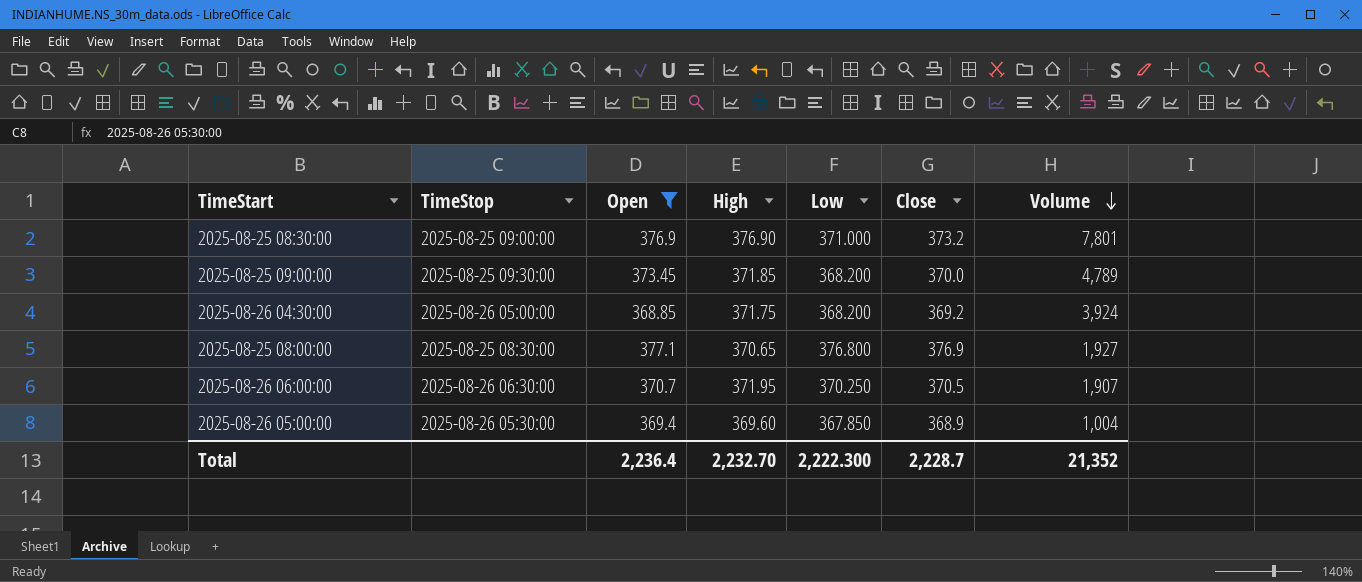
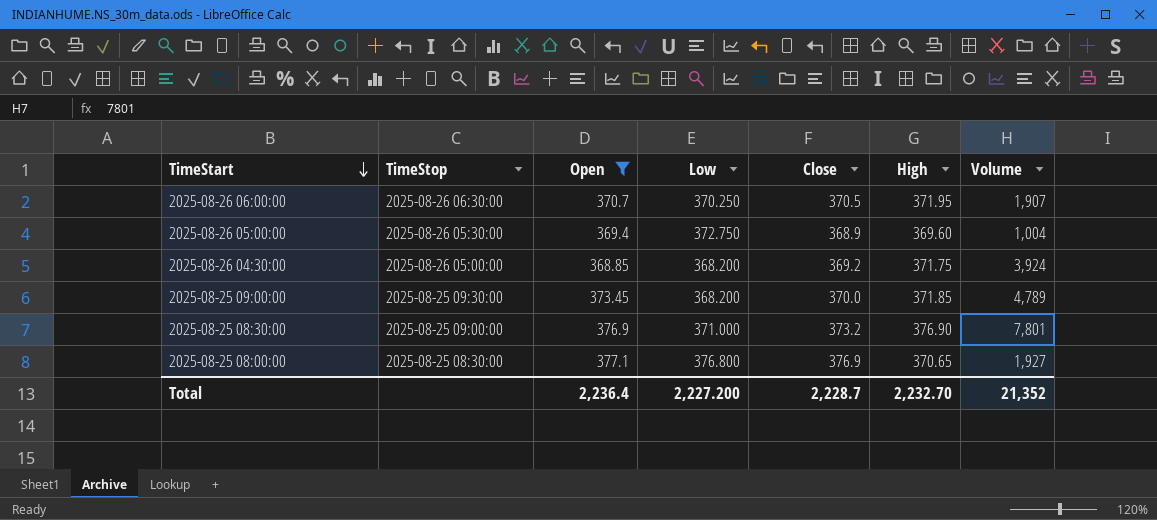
row order: Volume descending -> TimeStart descending
column High | position: 4 -> 6
2025-08-26 05:00:00 | Low: 367.850 -> 372.750
Total | Low: 2,222.300 -> 2,227.200

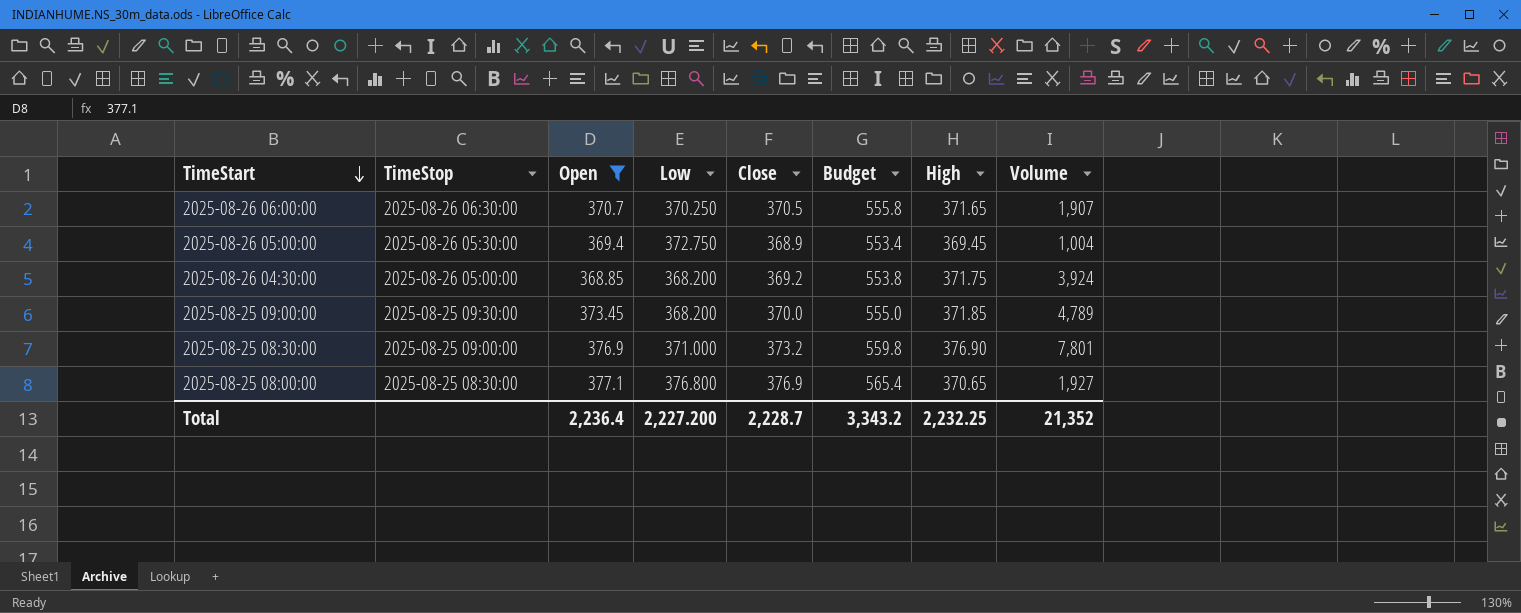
column Budget | formula: none -> [Close] * 1.5
2025-08-26 06:00:00 | High: 371.95 -> 371.65
2025-08-26 05:00:00 | High: 369.60 -> 369.45
Total | High: 2,232.70 -> 2,232.25

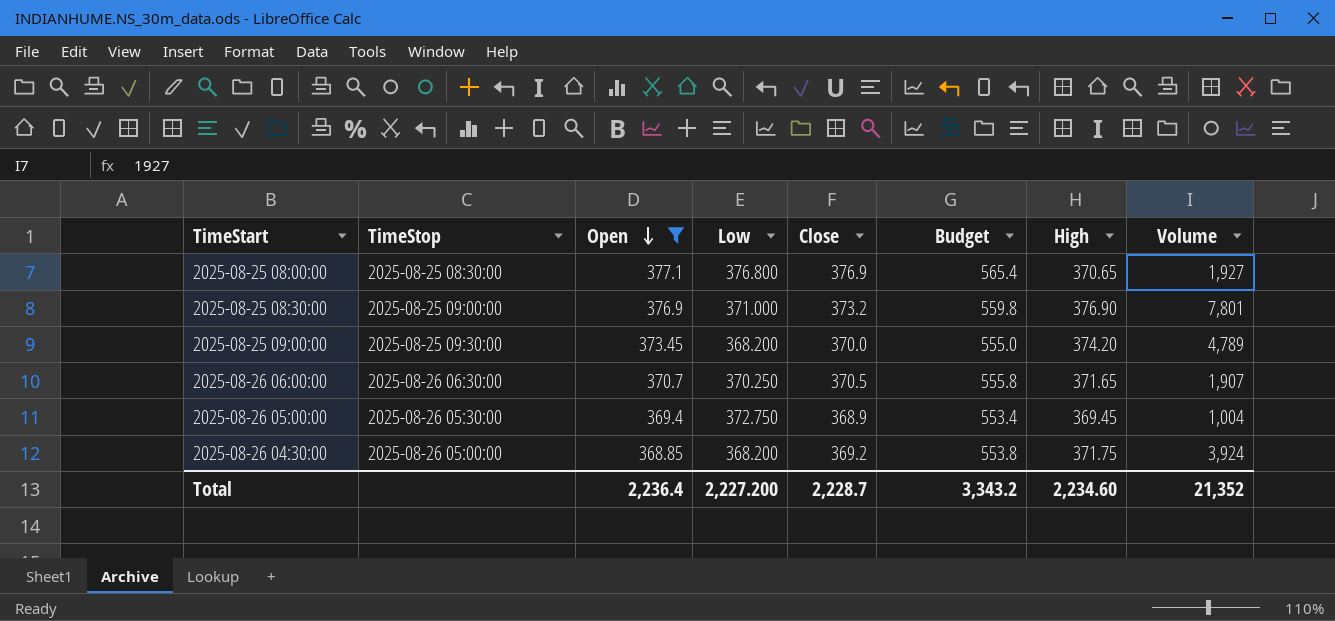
row order: TimeStart descending -> Open descending
2025-08-25 09:00:00 | High: 371.85 -> 374.20
Total | High: 2,232.25 -> 2,234.60

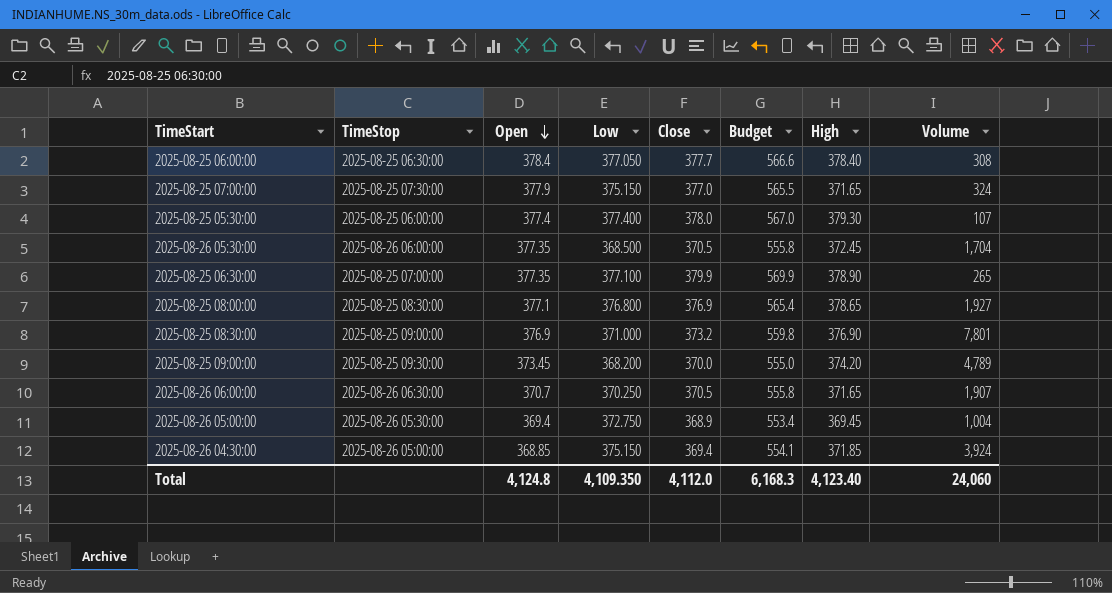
filter: Open <= 377.1 -> none
2025-08-25 08:00:00 | High: 370.65 -> 378.65
2025-08-26 04:30:00 | Low: 368.200 -> 375.150
2025-08-26 04:30:00 | Close: 369.2 -> 369.4
2025-08-26 04:30:00 | Budget: 553.8 -> 554.1
2025-08-26 04:30:00 | High: 371.75 -> 371.85
Total | Open: 2,236.4 -> 4,124.8
Total | Low: 2,227.200 -> 4,109.350
Total | Close: 2,228.7 -> 4,112.0
Total | Budget: 3,343.2 -> 6,168.3
Total | High: 2,234.60 -> 4,123.40
Total | Volume: 21,352 -> 24,060

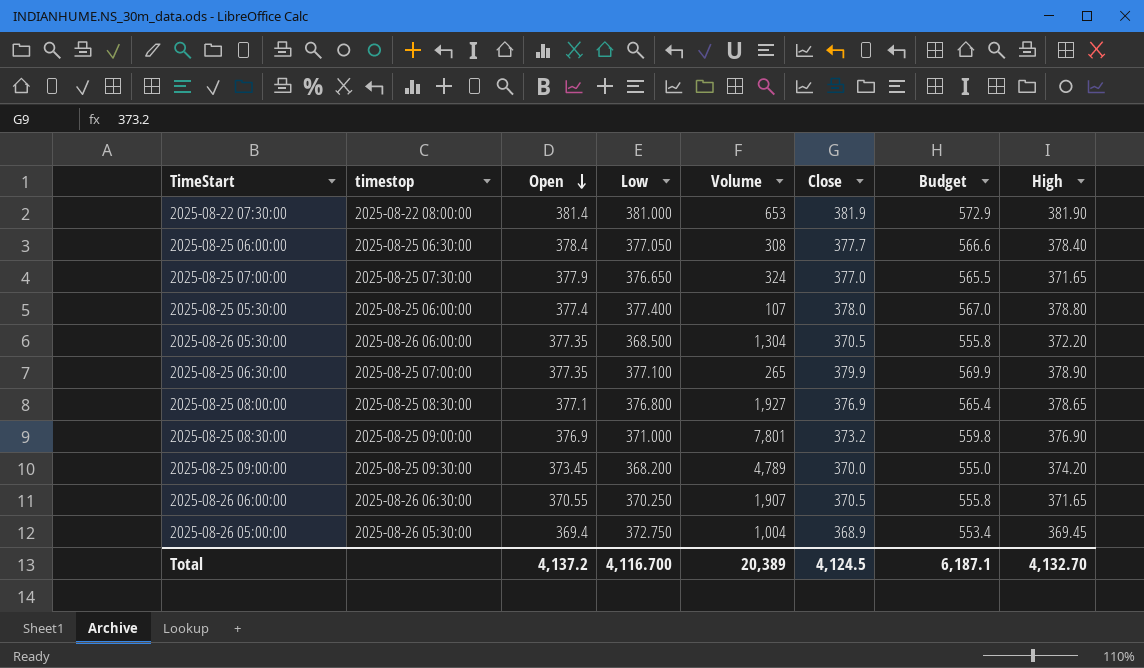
column name: TimeStop -> timestop
column Volume | position: 8 -> 5
row 2025-08-26 04:30:00: 2025-08-26 05:00:00 | 368.85 | 375.150 | 369.4 | 554.1 | 371.85 | 3,924 -> none
row 2025-08-22 07:30:00: none -> 2025-08-22 08:00:00 | 381.4 | 381.000 | 653 | 381.9 | 572.9 | 381.90
2025-08-25 07:00:00 | Low: 375.150 -> 376.650
2025-08-25 05:30:00 | High: 379.30 -> 378.80
2025-08-26 05:30:00 | Volume: 1,704 -> 1,304
2025-08-26 05:30:00 | High: 372.45 -> 372.20
2025-08-26 06:00:00 | Open: 370.7 -> 370.55
Total | Open: 4,124.8 -> 4,137.2
Total | Low: 4,109.350 -> 4,116.700
Total | Volume: 24,060 -> 20,389
Total | Close: 4,112.0 -> 4,124.5
Total | Budget: 6,168.3 -> 6,187.1
Total | High: 4,123.40 -> 4,132.70

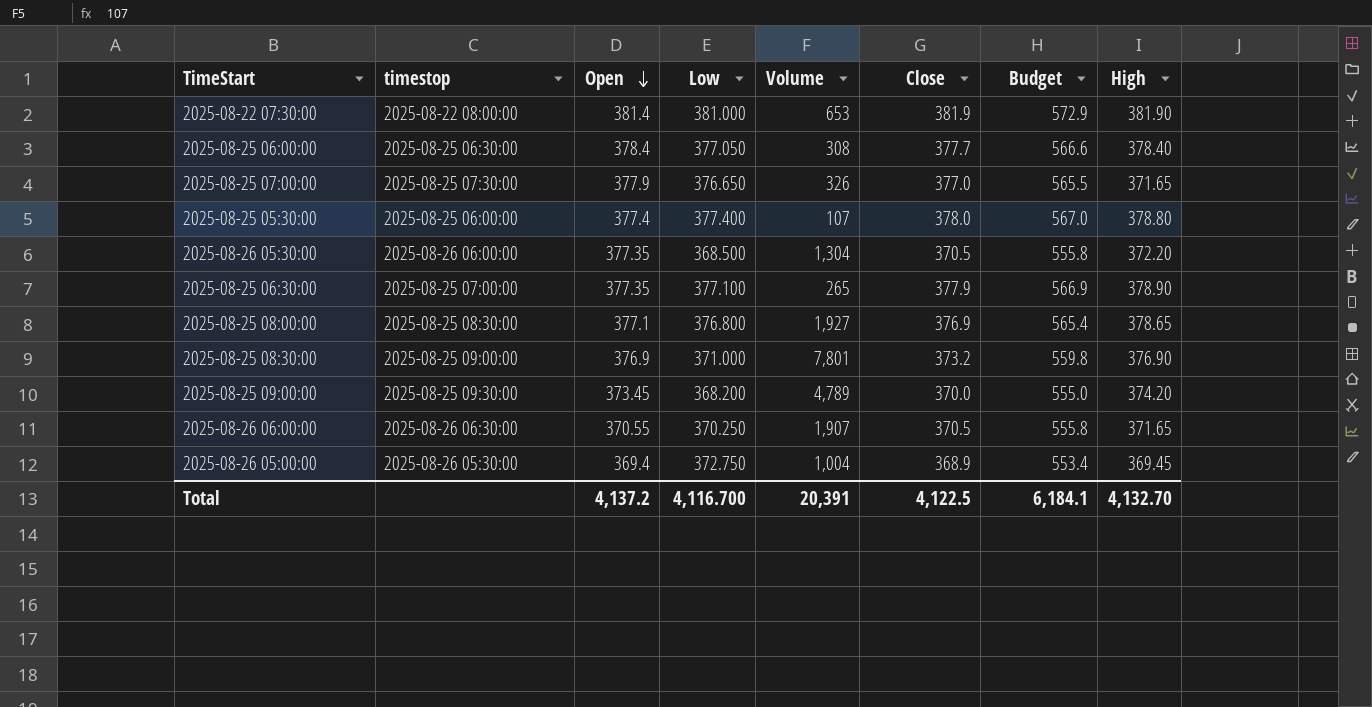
2025-08-25 07:00:00 | Volume: 324 -> 326
2025-08-25 06:30:00 | Close: 379.9 -> 377.9
2025-08-25 06:30:00 | Budget: 569.9 -> 566.9
Total | Volume: 20,389 -> 20,391
Total | Close: 4,124.5 -> 4,122.5
Total | Budget: 6,187.1 -> 6,184.1

